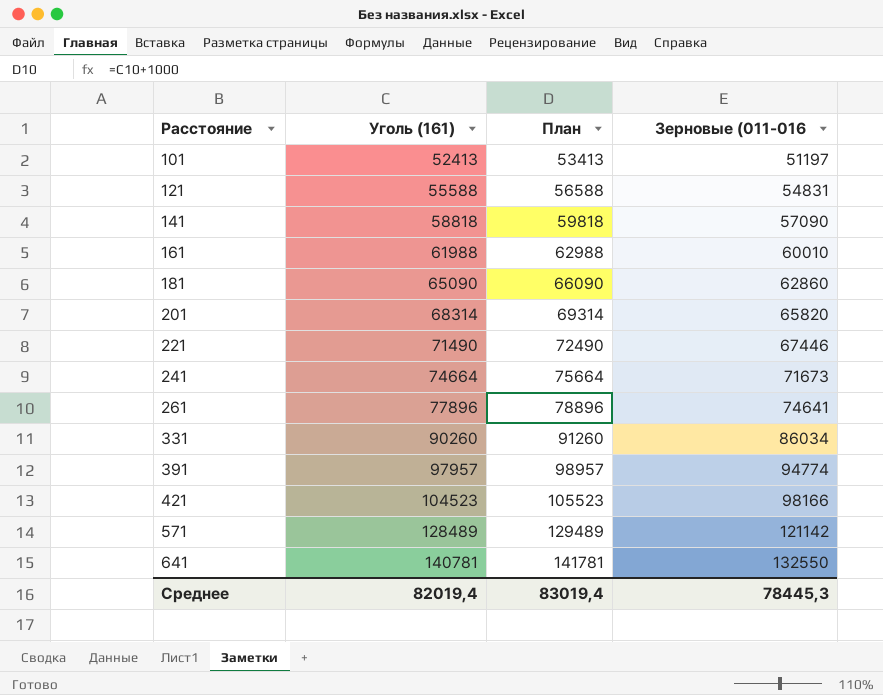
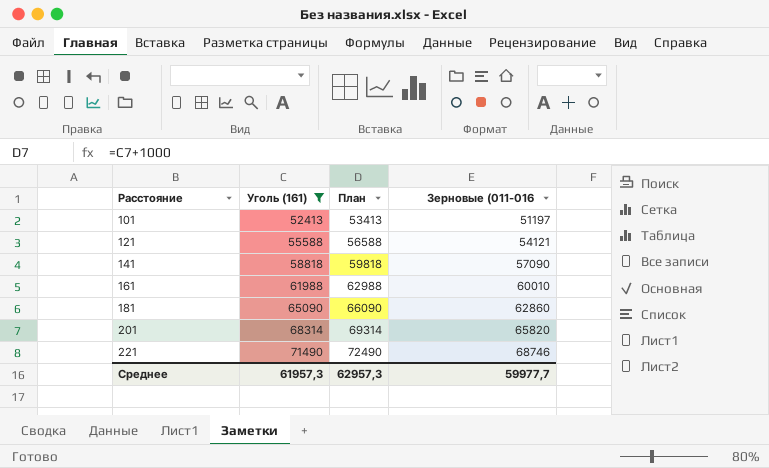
filter: none -> Уголь (161) <= 71490
121 | Зерновые (011-016: 54831 -> 54121
221 | Зерновые (011-016: 67446 -> 68746
Среднее | Уголь (161): 82019,4 -> 61957,3
Среднее | План: 83019,4 -> 62957,3
Среднее | Зерновые (011-016: 78445,3 -> 59977,7

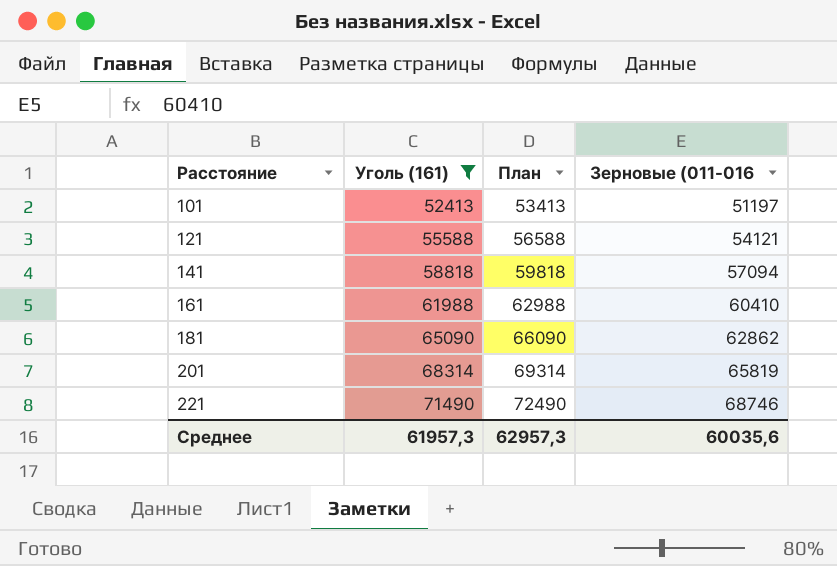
141 | Зерновые (011-016: 57090 -> 57094
161 | Зерновые (011-016: 60010 -> 60410
181 | Зерновые (011-016: 62860 -> 62862
201 | Зерновые (011-016: 65820 -> 65819
Среднее | Зерновые (011-016: 59977,7 -> 60035,6

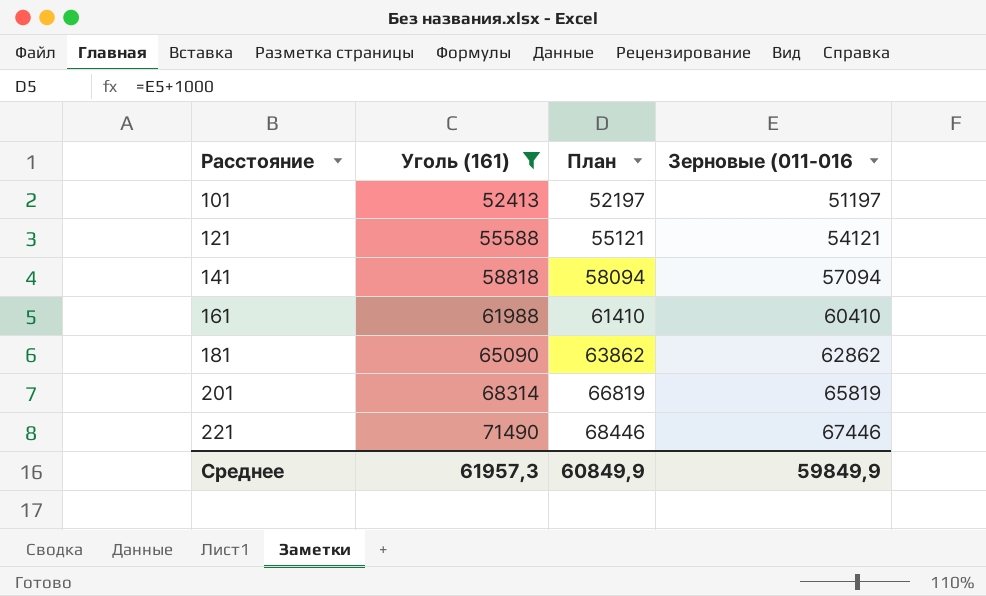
column План | formula: [Уголь (161)] + 1000 -> [Зерновые (011-016] + 1000
221 | Зерновые (011-016: 68746 -> 67446
Среднее | План: 62957,3 -> 60849,9
Среднее | Зерновые (011-016: 60035,6 -> 59849,9

